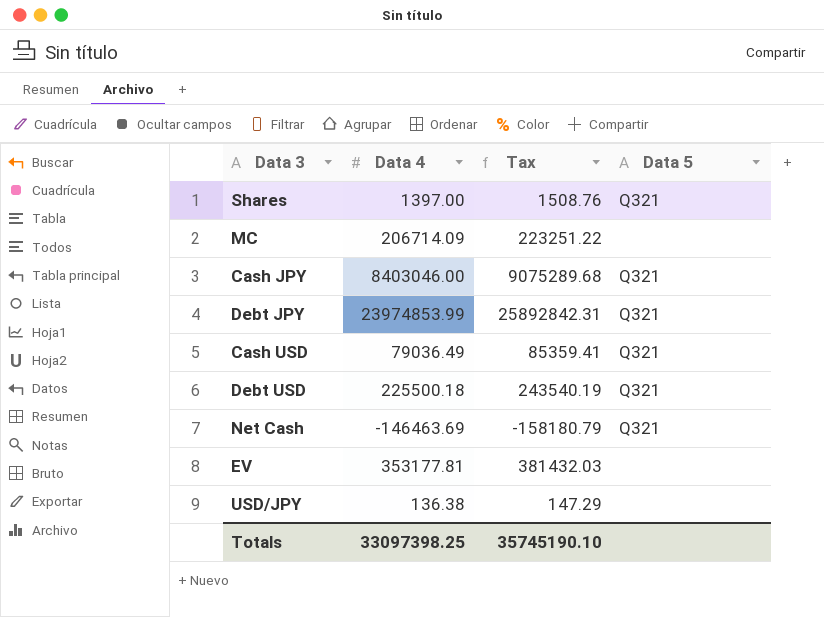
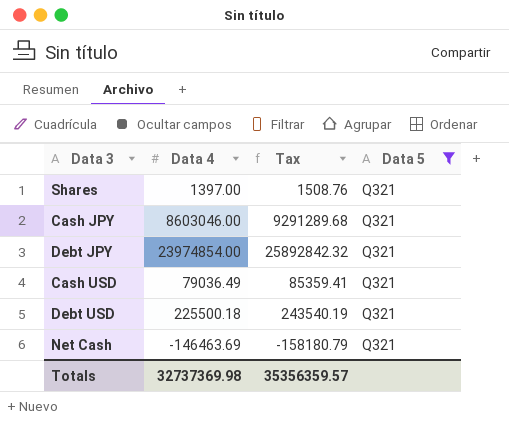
filter: none -> Data 5 = Q321
Cash JPY | Data 4: 8403046.00 -> 8603046.00
Cash JPY | Tax: 9075289.68 -> 9291289.68
Debt JPY | Data 4: 23974853.99 -> 23974854.00
Debt JPY | Tax: 25892842.31 -> 25892842.32
Totals | Data 4: 33097398.25 -> 32737369.98
Totals | Tax: 35745190.10 -> 35356359.57

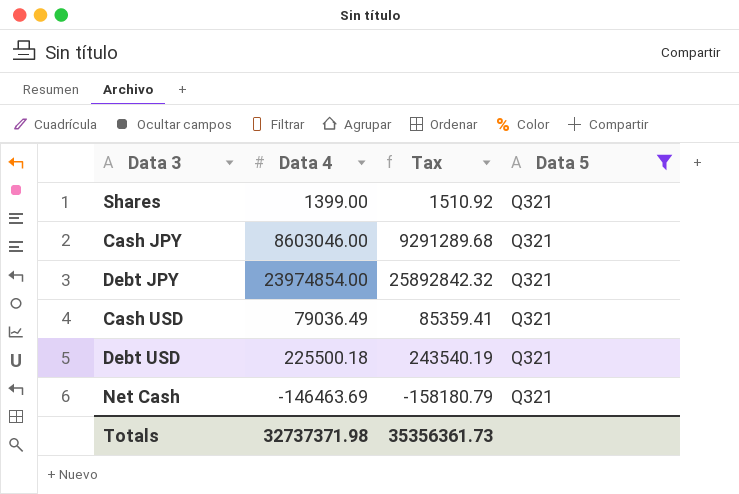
Shares | Data 4: 1397.00 -> 1399.00
Shares | Tax: 1508.76 -> 1510.92
Totals | Data 4: 32737369.98 -> 32737371.98
Totals | Tax: 35356359.57 -> 35356361.73

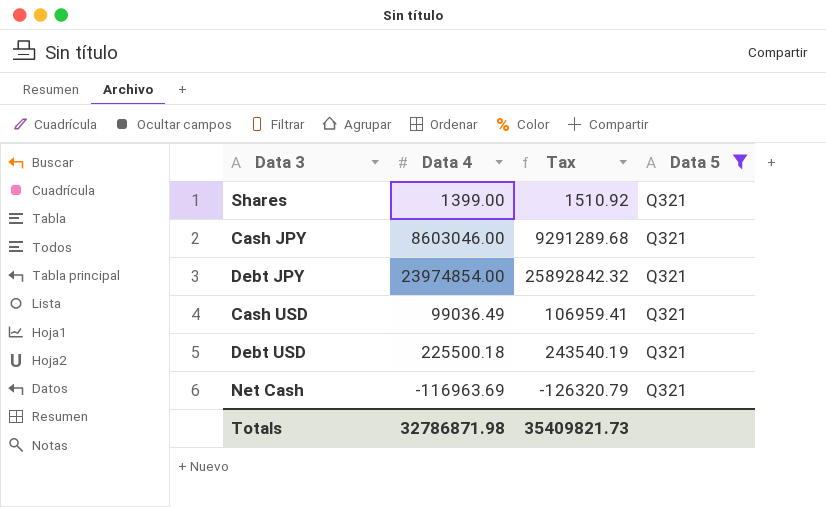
Cash USD | Data 4: 79036.49 -> 99036.49
Cash USD | Tax: 85359.41 -> 106959.41
Net Cash | Data 4: -146463.69 -> -116963.69
Net Cash | Tax: -158180.79 -> -126320.79
Totals | Data 4: 32737371.98 -> 32786871.98
Totals | Tax: 35356361.73 -> 35409821.73

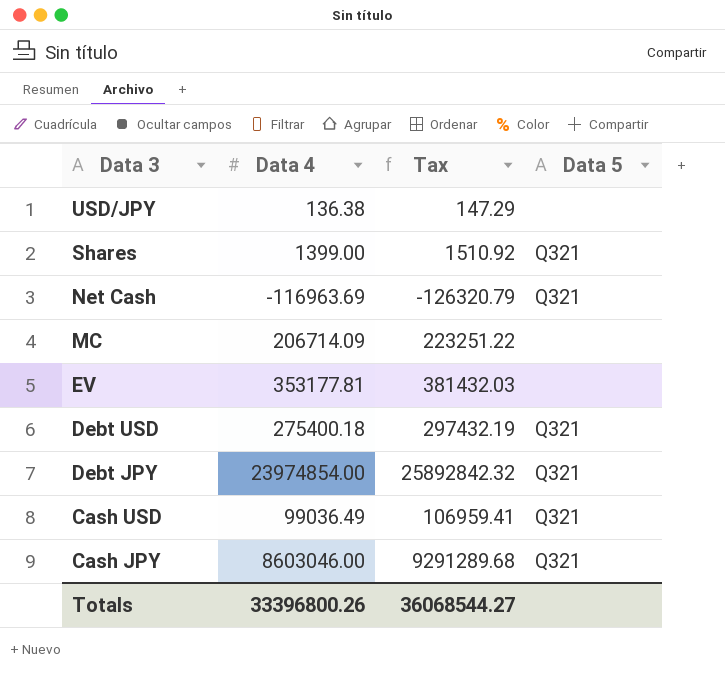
filter: Data 5 = Q321 -> none
row order: none -> Data 3 descending
Debt USD | Data 4: 225500.18 -> 275400.18
Debt USD | Tax: 243540.19 -> 297432.19
Totals | Data 4: 32786871.98 -> 33396800.26
Totals | Tax: 35409821.73 -> 36068544.27

